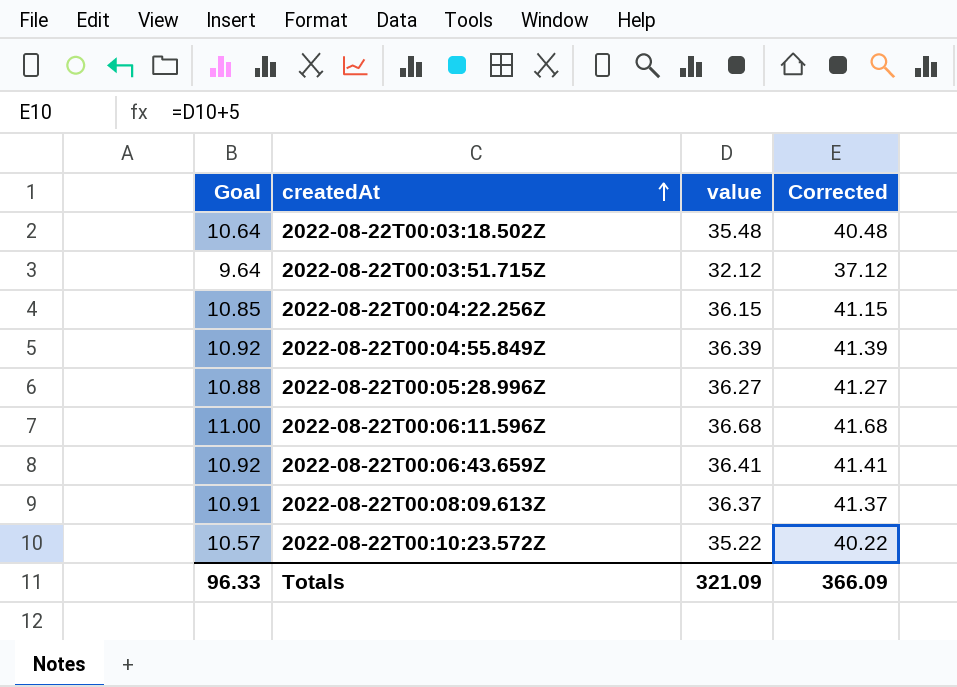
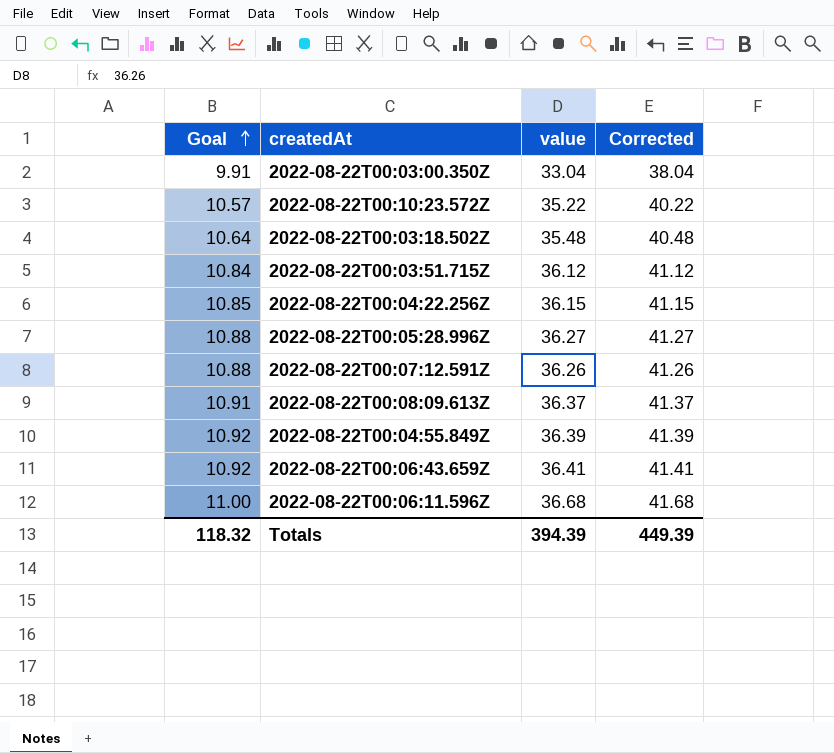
row order: createdAt ascending -> Goal ascending
row 2022-08-22T00:03:00.350Z: none -> 9.91 | 33.04 | 38.04
2022-08-22T00:03:51.715Z | Goal: 9.64 -> 10.84
2022-08-22T00:03:51.715Z | value: 32.12 -> 36.12
2022-08-22T00:03:51.715Z | Corrected: 37.12 -> 41.12
row 2022-08-22T00:07:12.591Z: none -> 10.88 | 36.26 | 41.26
Totals | Goal: 96.33 -> 118.32
Totals | value: 321.09 -> 394.39
Totals | Corrected: 366.09 -> 449.39

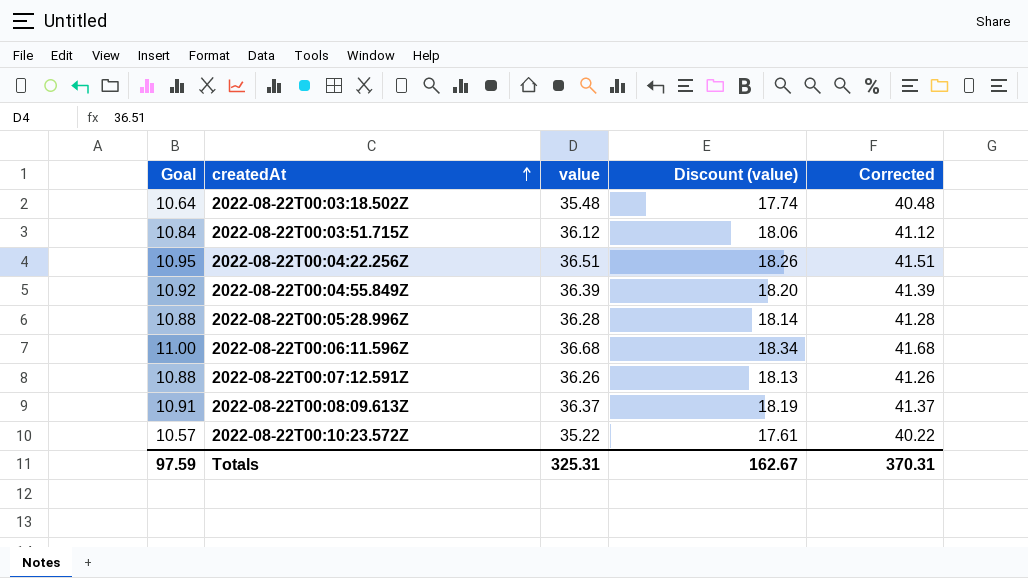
row order: Goal ascending -> createdAt ascending
column Discount (value) | formula: none -> [value] * 0.5
row 2022-08-22T00:03:00.350Z: 9.91 | 33.04 | 38.04 -> none
row 2022-08-22T00:06:43.659Z: 10.92 | 36.41 | 41.41 -> none
2022-08-22T00:04:22.256Z | Goal: 10.85 -> 10.95
2022-08-22T00:04:22.256Z | value: 36.15 -> 36.51
2022-08-22T00:04:22.256Z | Corrected: 41.15 -> 41.51
2022-08-22T00:05:28.996Z | value: 36.27 -> 36.28
2022-08-22T00:05:28.996Z | Corrected: 41.27 -> 41.28
Totals | Goal: 118.32 -> 97.59
Totals | value: 394.39 -> 325.31
Totals | Corrected: 449.39 -> 370.31

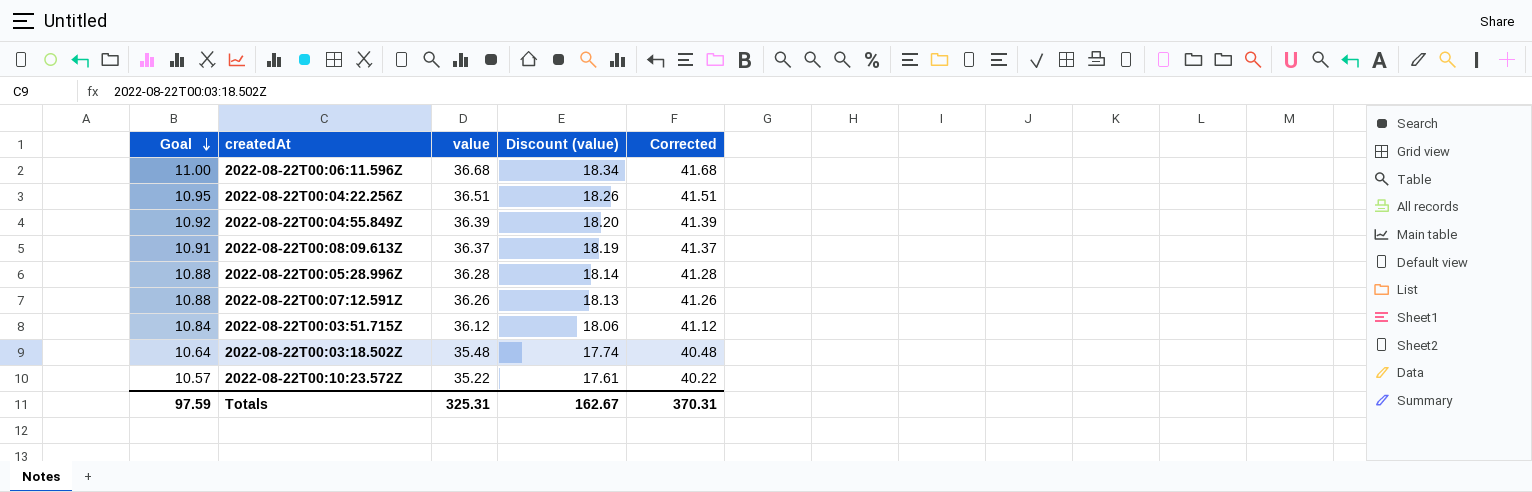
row order: createdAt ascending -> Goal descending

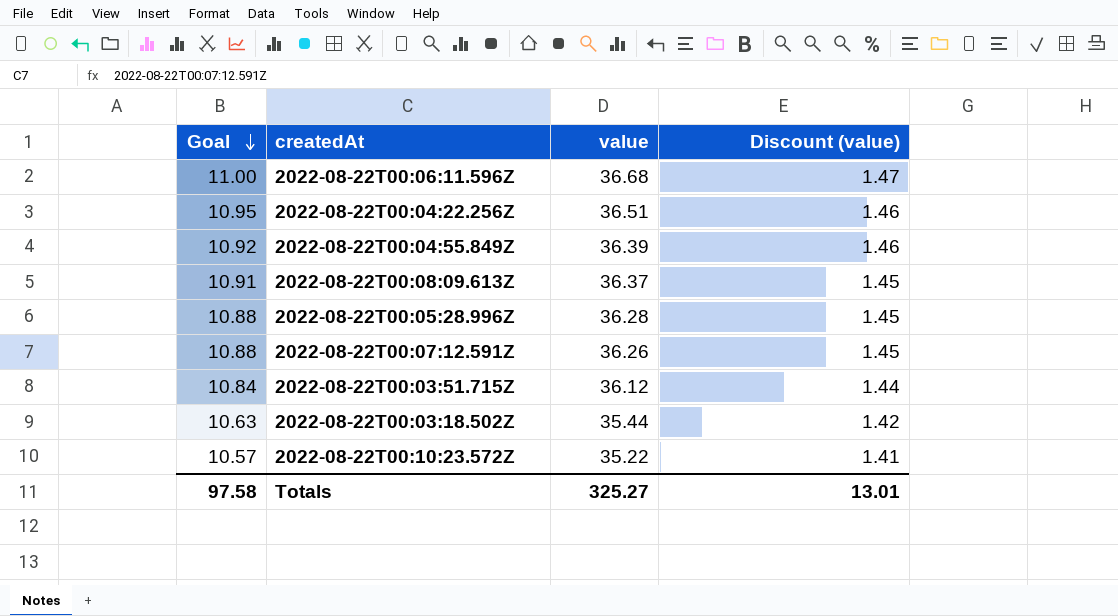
column Corrected | formula: [value] + 5 -> none
column Discount (value) | formula: [value] * 0.5 -> [value] * 0.04
2022-08-22T00:03:18.502Z | Goal: 10.64 -> 10.63
2022-08-22T00:03:18.502Z | value: 35.48 -> 35.44
Totals | Goal: 97.59 -> 97.58
Totals | value: 325.31 -> 325.27
Totals | Discount (value): 162.67 -> 13.01

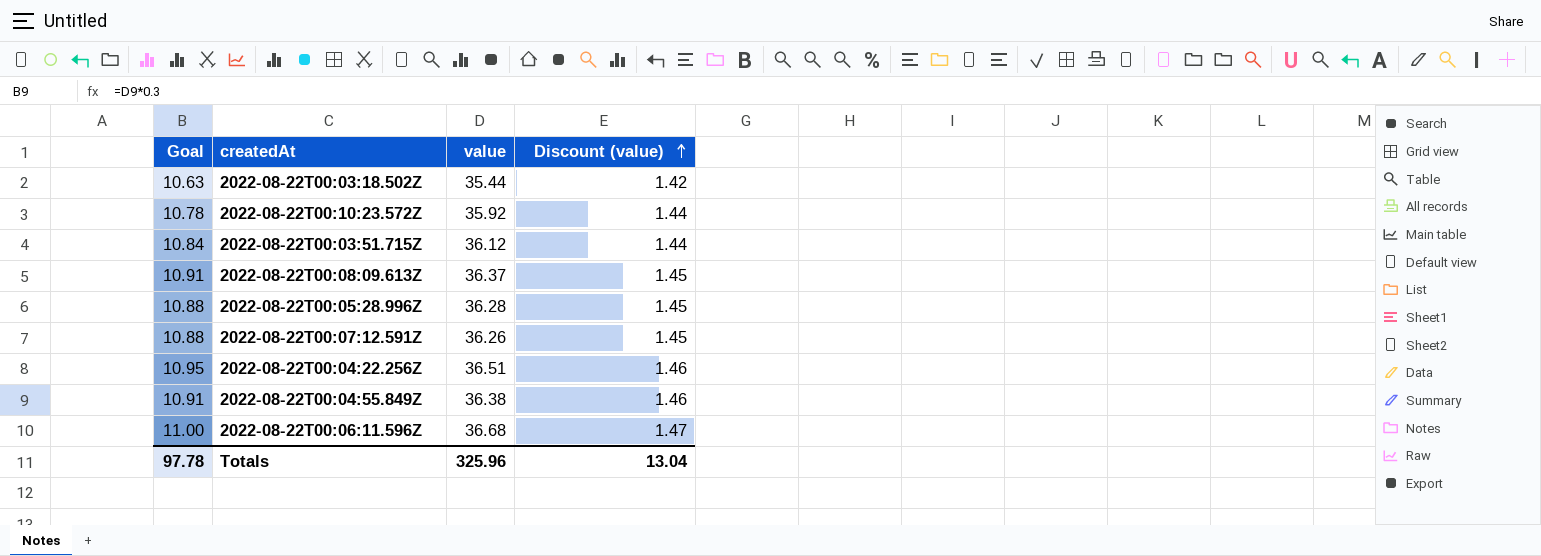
row order: Goal descending -> Discount (value) ascending
2022-08-22T00:10:23.572Z | Goal: 10.57 -> 10.78
2022-08-22T00:10:23.572Z | value: 35.22 -> 35.92
2022-08-22T00:10:23.572Z | Discount (value): 1.41 -> 1.44
2022-08-22T00:04:55.849Z | Goal: 10.92 -> 10.91
2022-08-22T00:04:55.849Z | value: 36.39 -> 36.38
Totals | Goal: 97.58 -> 97.78
Totals | value: 325.27 -> 325.96
Totals | Discount (value): 13.01 -> 13.04

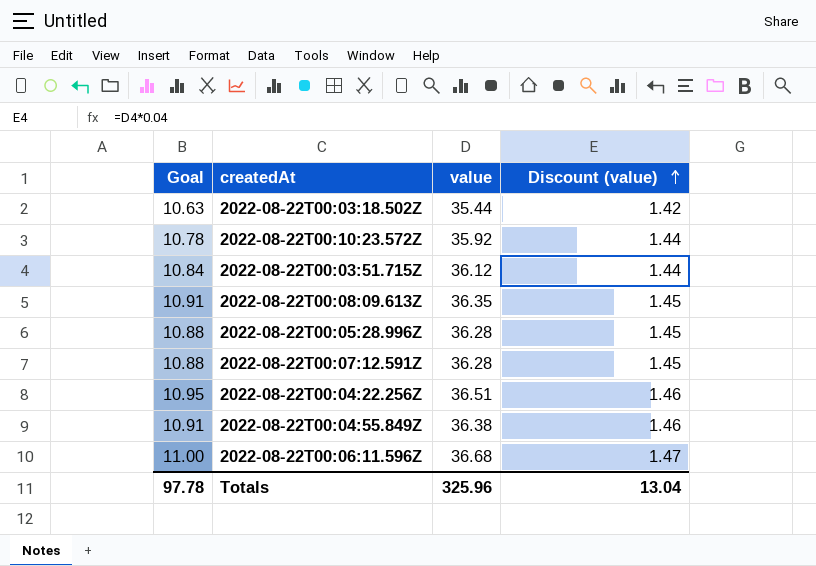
2022-08-22T00:08:09.613Z | value: 36.37 -> 36.35
2022-08-22T00:07:12.591Z | value: 36.26 -> 36.28

